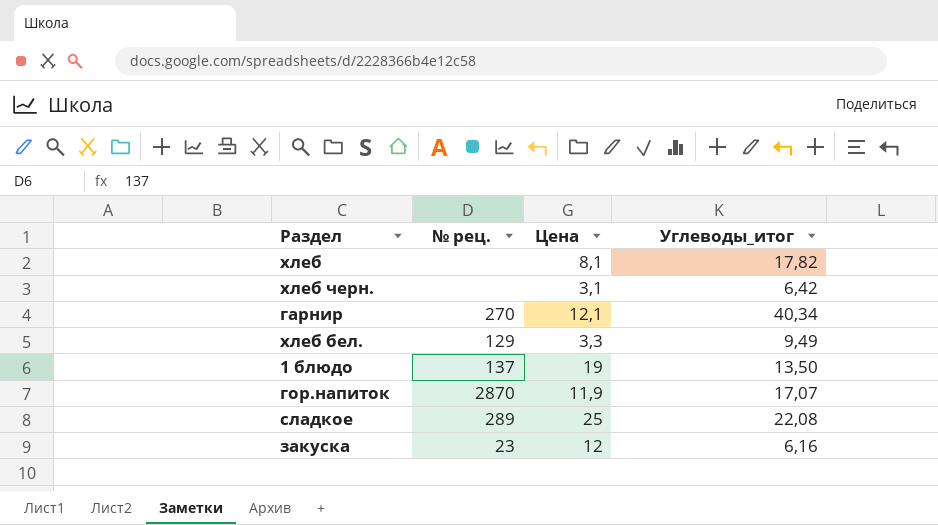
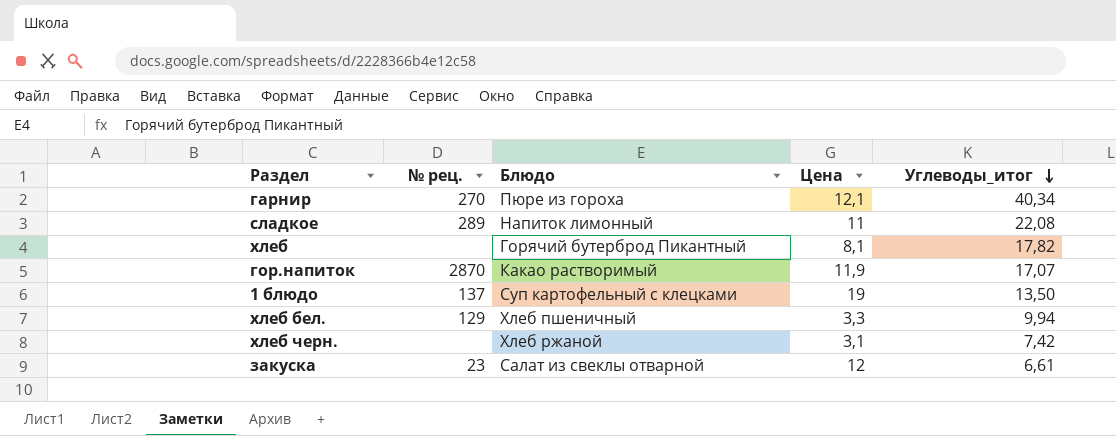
row order: none -> Углеводы_итог descending
column Блюдо | position: none -> 3
сладкое | Цена: 25 -> 11
хлеб бел. | Углеводы_итог: 9,49 -> 9,94
хлеб черн. | Углеводы_итог: 6,42 -> 7,42
закуска | Углеводы_итог: 6,16 -> 6,61

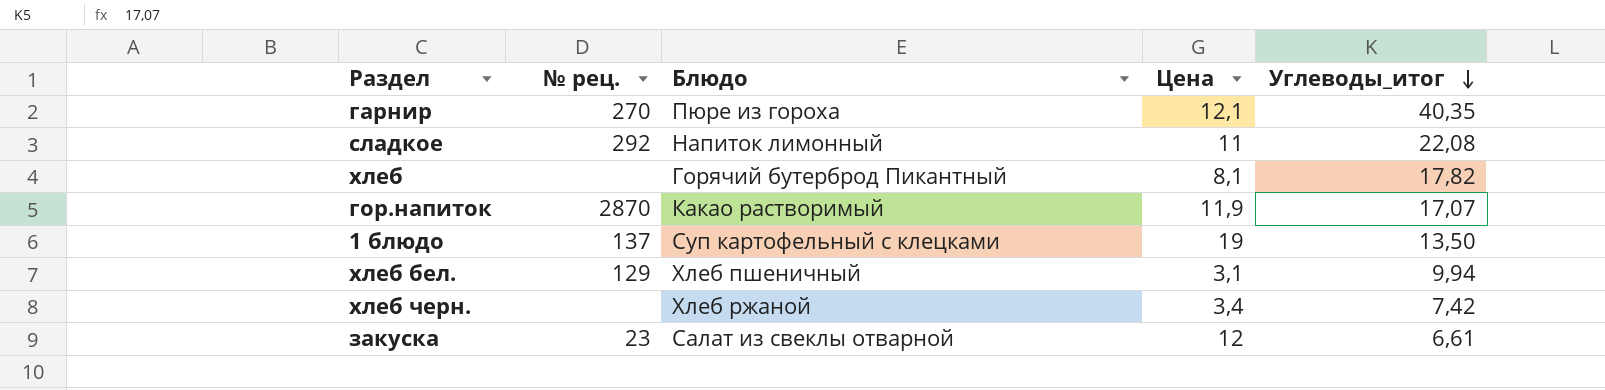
гарнир | Углеводы_итог: 40,34 -> 40,35
сладкое | № рец.: 289 -> 292
хлеб бел. | Цена: 3,3 -> 3,1
хлеб черн. | Цена: 3,1 -> 3,4

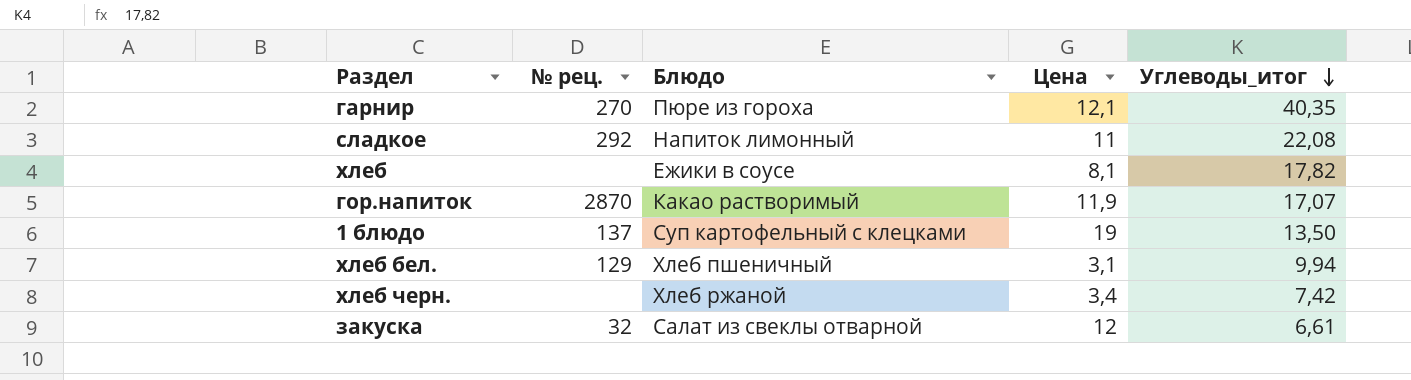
хлеб | Блюдо: Горячий бутерброд Пикантный -> Ежики в соусе
закуска | № рец.: 23 -> 32

